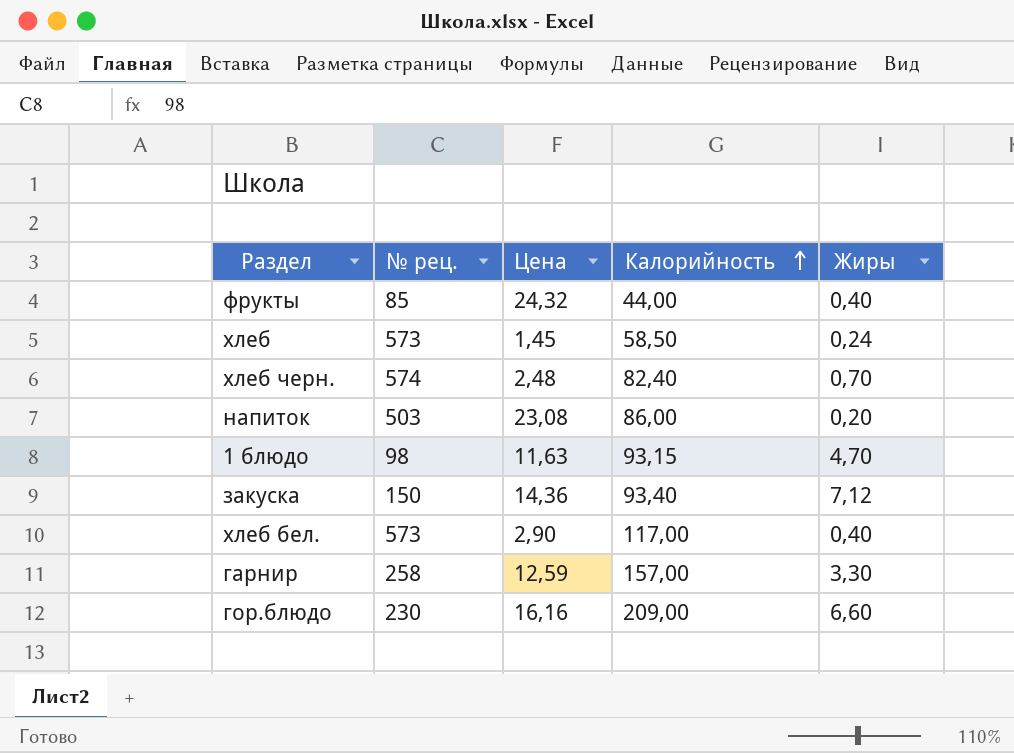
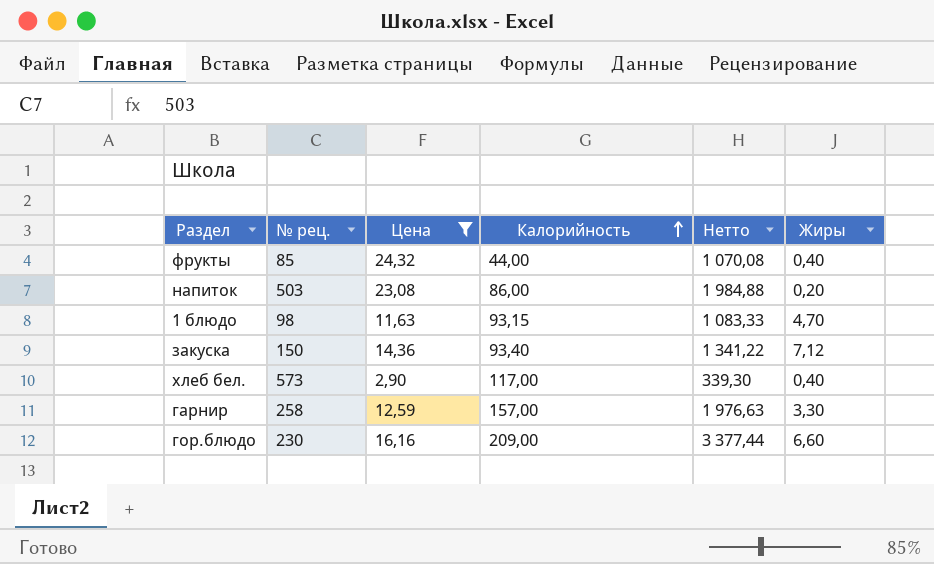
filter: none -> Цена >= 2,90
column Нетто | formula: none -> [Цена] * [Калорийность]

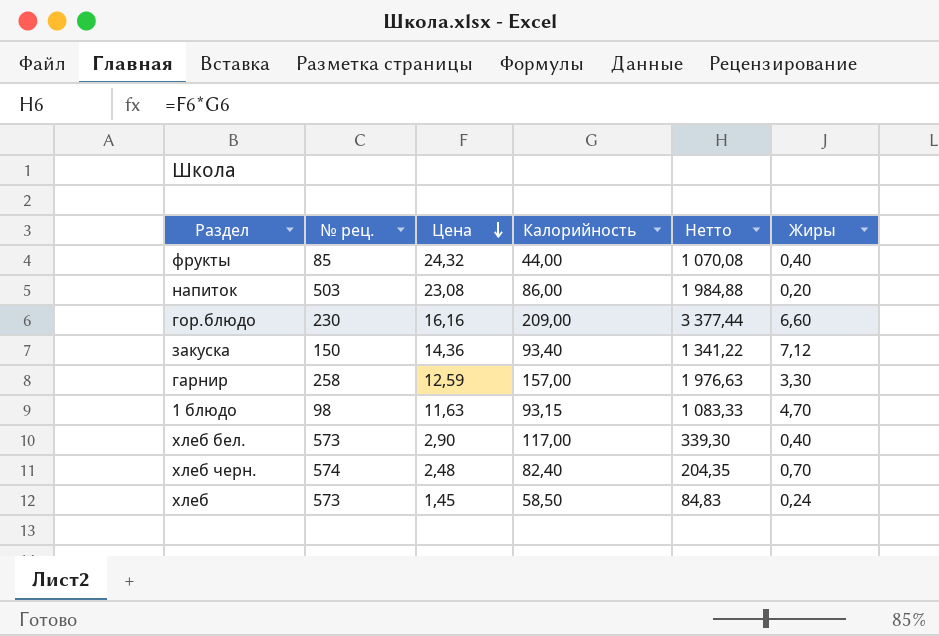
filter: Цена >= 2,90 -> none
row order: Калорийность ascending -> Цена descending

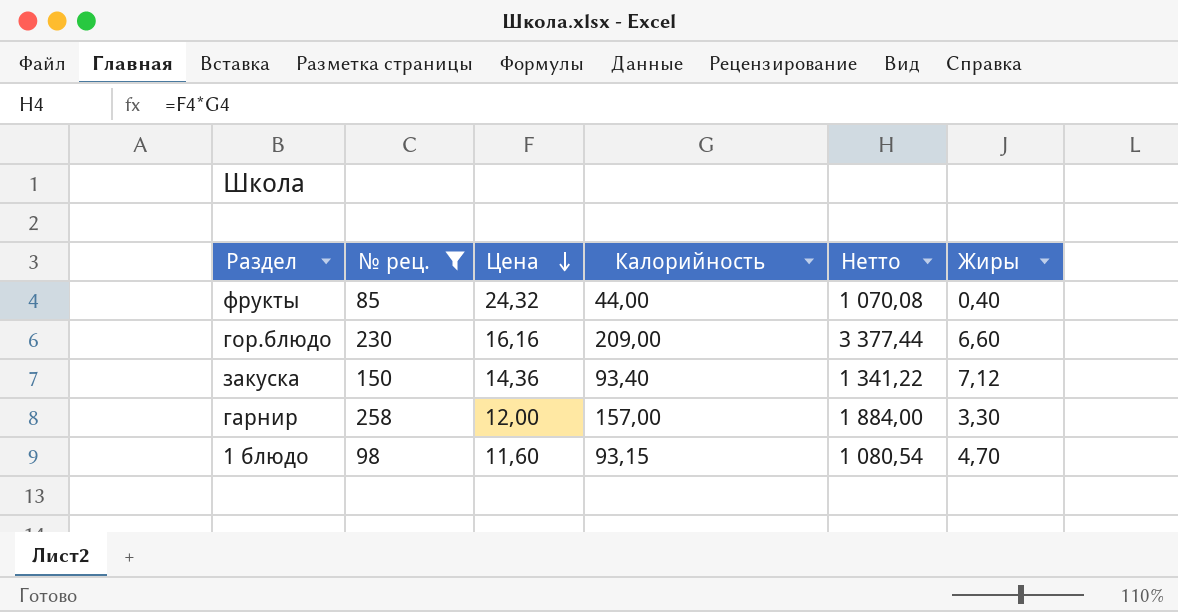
filter: none -> № рец. <= 258
гарнир | Цена: 12,59 -> 12,00
гарнир | Нетто: 1 976,63 -> 1 884,00
1 блюдо | Цена: 11,63 -> 11,60
1 блюдо | Нетто: 1 083,33 -> 1 080,54

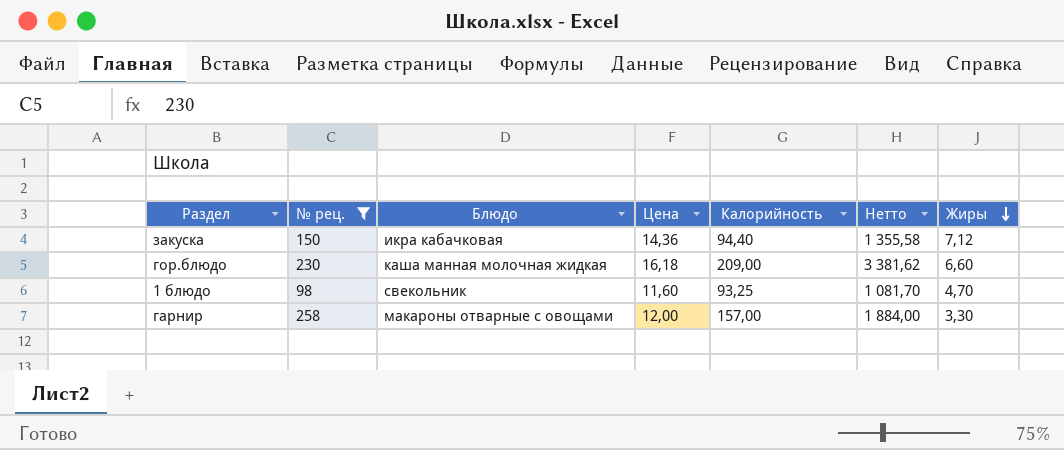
row order: Цена descending -> Жиры descending
column Блюдо | position: none -> 3
row фрукты: 85 | 24,32 | 44,00 | 1 070,08 | 0,40 -> none
закуска | Калорийность: 93,40 -> 94,40
закуска | Нетто: 1 341,22 -> 1 355,58
гор.блюдо | Цена: 16,16 -> 16,18
гор.блюдо | Нетто: 3 377,44 -> 3 381,62
1 блюдо | Калорийность: 93,15 -> 93,25
1 блюдо | Нетто: 1 080,54 -> 1 081,70

